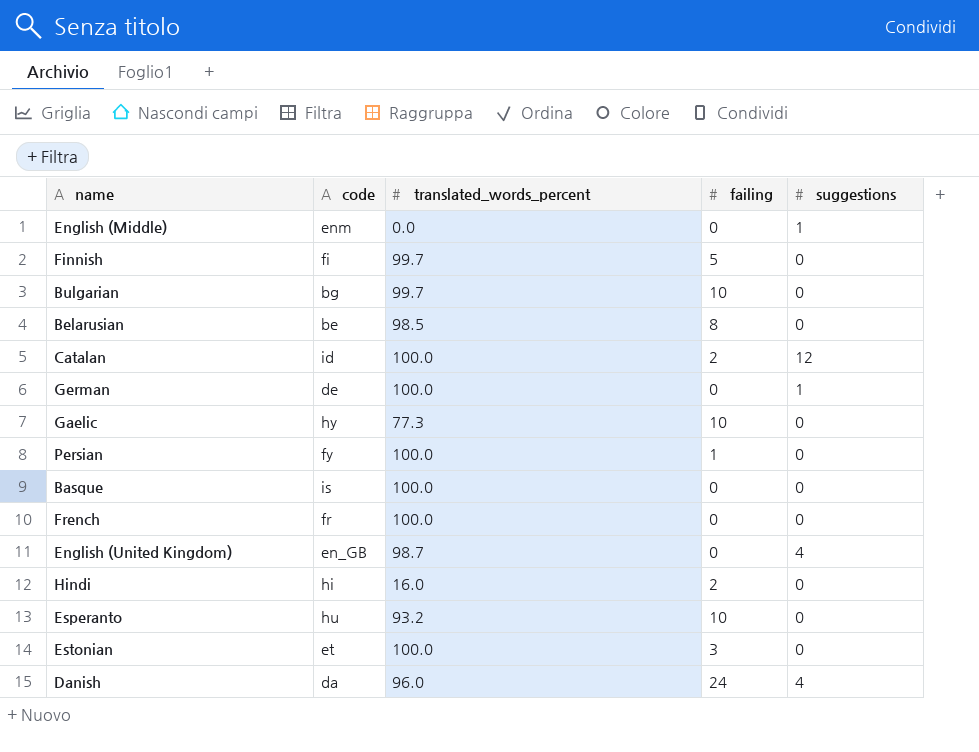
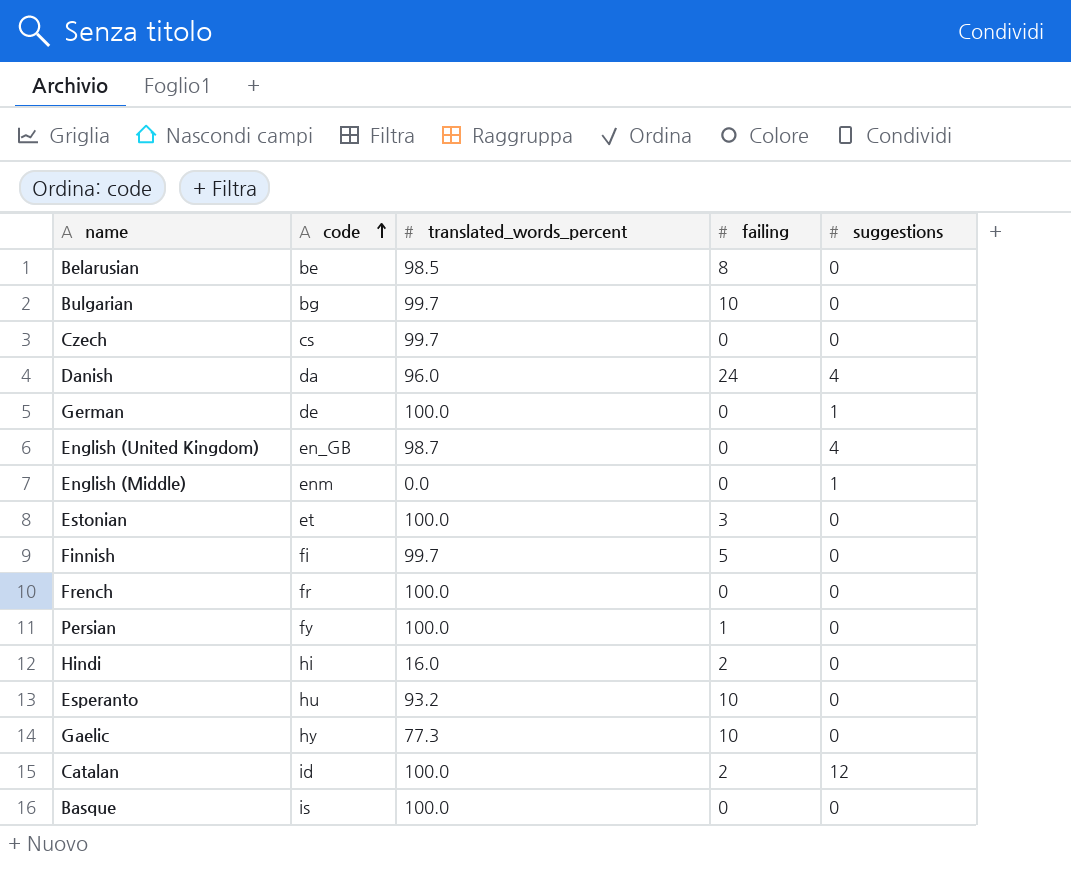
row order: none -> code ascending
row Czech: none -> cs | 99.7 | 0 | 0

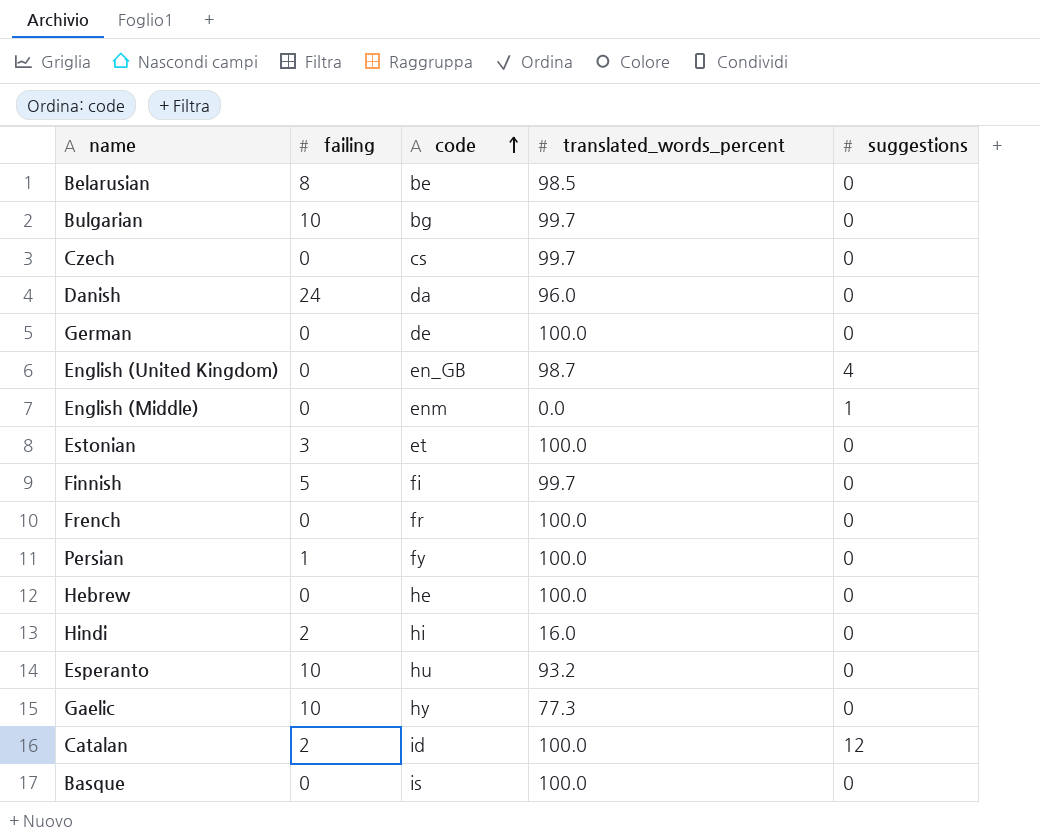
column failing | position: 4 -> 2
Danish | suggestions: 4 -> 0
German | suggestions: 1 -> 0
row Hebrew: none -> 0 | he | 100.0 | 0

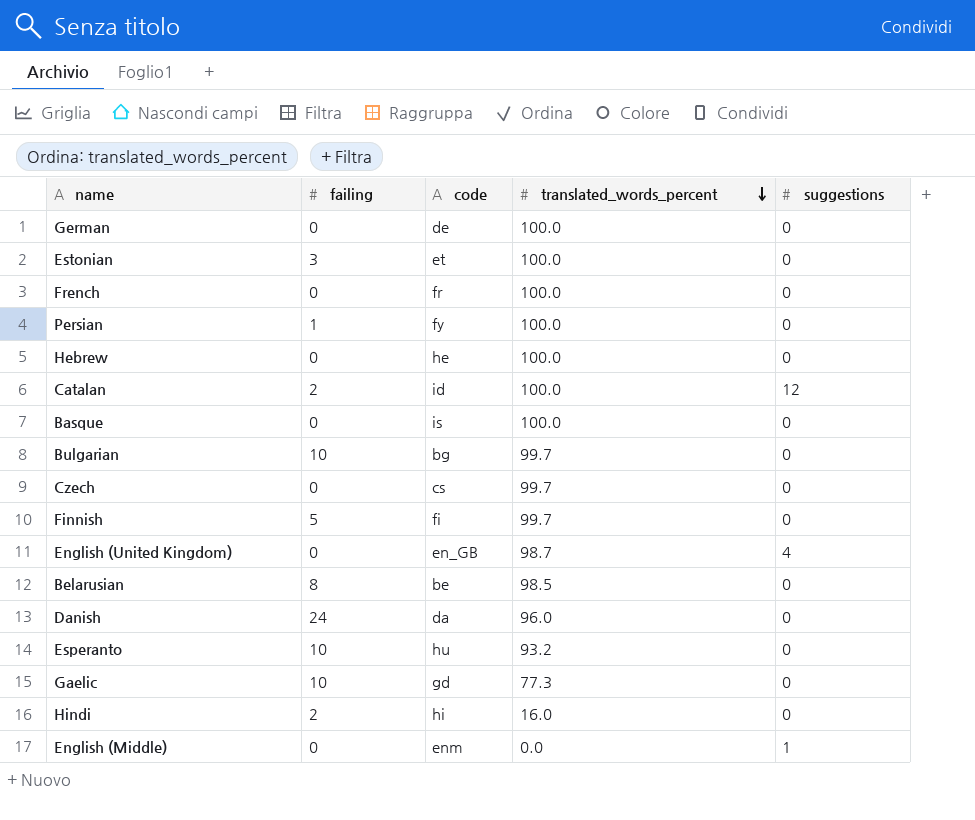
row order: code ascending -> translated_words_percent descending
Gaelic | code: hy -> gd

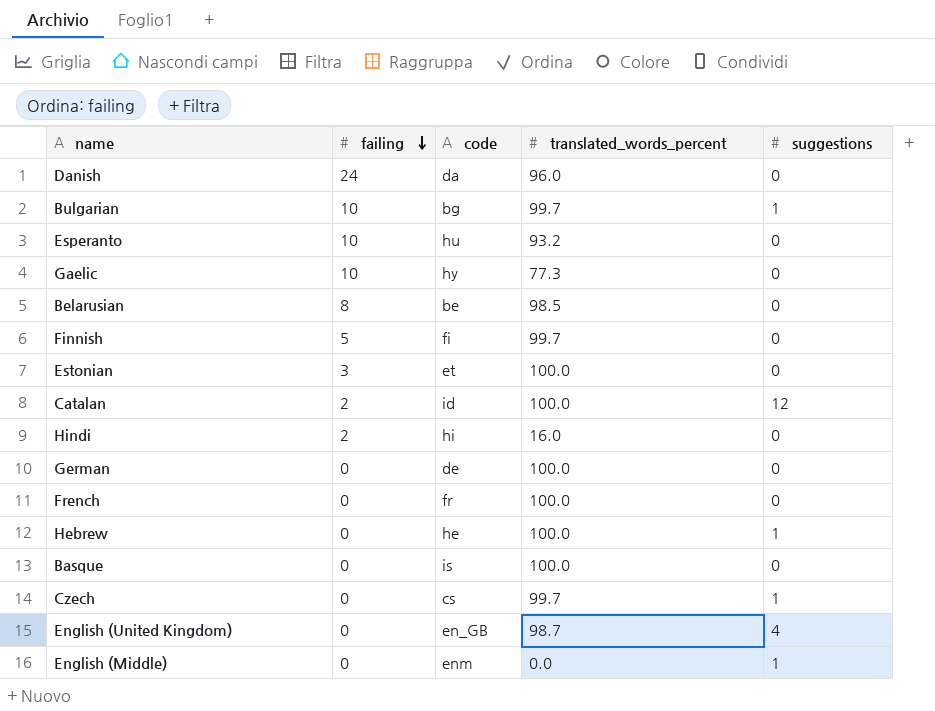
row order: translated_words_percent descending -> failing descending
row Persian: 1 | fy | 100.0 | 0 -> none
Bulgarian | suggestions: 0 -> 1
Gaelic | code: gd -> hy
Hebrew | suggestions: 0 -> 1
Czech | suggestions: 0 -> 1

